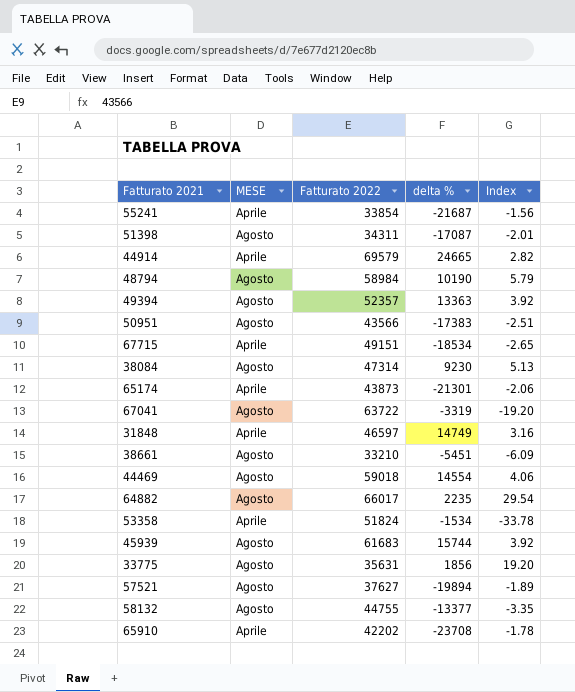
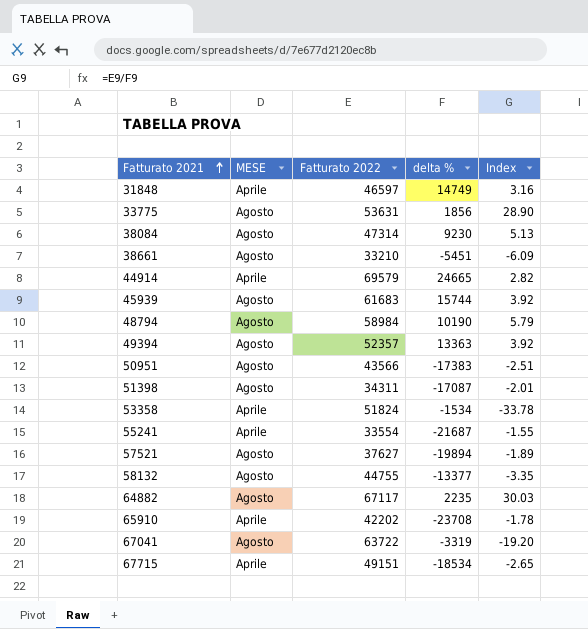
row order: none -> Fatturato 2021 ascending
row 65174: Aprile | 43873 | -21301 | -2.06 -> none
row 44469: Agosto | 59018 | 14554 | 4.06 -> none
33775 | Fatturato 2022: 35631 -> 53631
33775 | Index: 19.20 -> 28.90
55241 | Fatturato 2022: 33854 -> 33554
55241 | Index: -1.56 -> -1.55
64882 | Fatturato 2022: 66017 -> 67117
64882 | Index: 29.54 -> 30.03

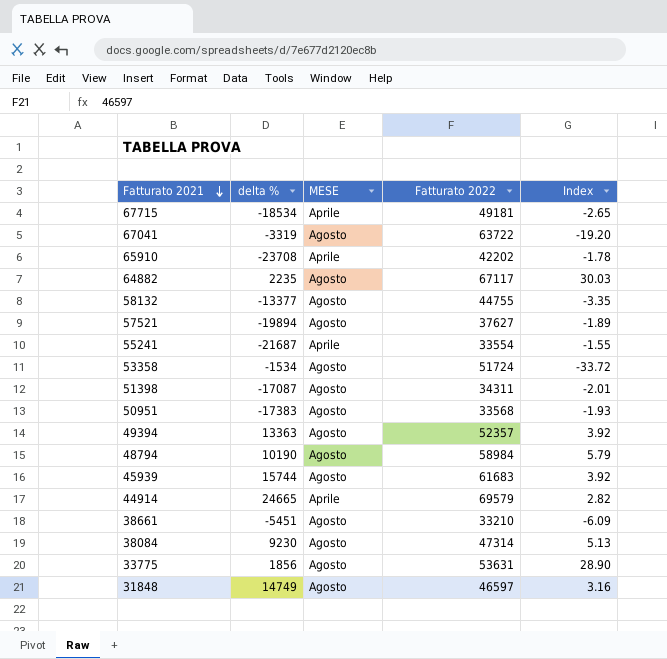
row order: Fatturato 2021 ascending -> Fatturato 2021 descending
column delta % | position: 4 -> 2
67715 | Fatturato 2022: 49151 -> 49181
53358 | MESE: Aprile -> Agosto
53358 | Fatturato 2022: 51824 -> 51724
53358 | Index: -33.78 -> -33.72
50951 | Fatturato 2022: 43566 -> 33568
50951 | Index: -2.51 -> -1.93
31848 | MESE: Aprile -> Agosto

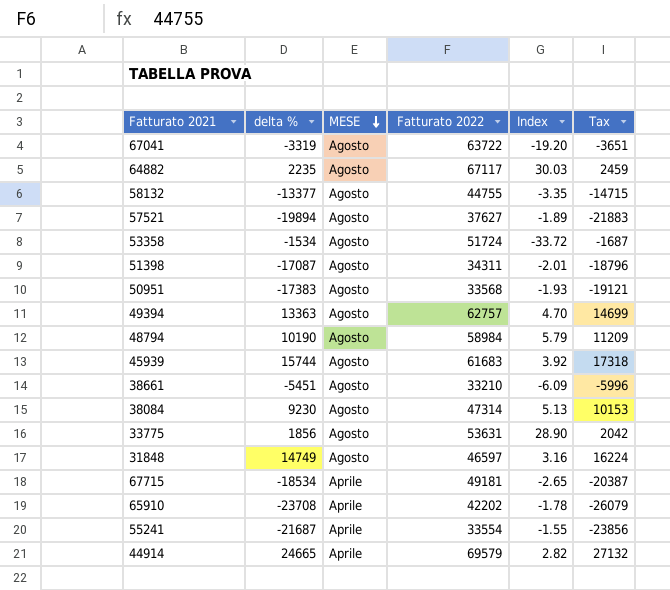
row order: Fatturato 2021 descending -> MESE descending
column Tax | formula: none -> [delta %] * 1.1
49394 | Fatturato 2022: 52357 -> 62757
49394 | Index: 3.92 -> 4.70

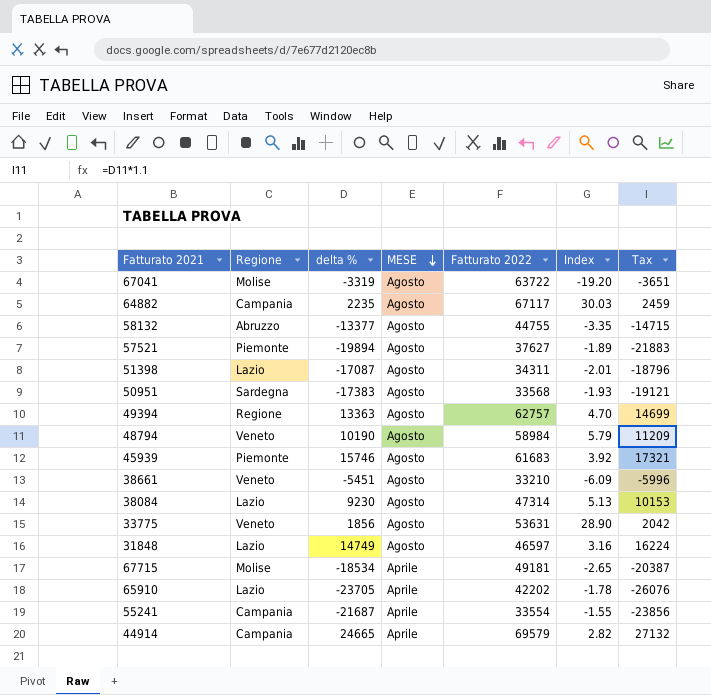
column Regione | position: none -> 2
row 53358: -1534 | Agosto | 51724 | -33.72 | -1687 -> none
45939 | delta %: 15744 -> 15746
45939 | Tax: 17318 -> 17321
65910 | delta %: -23708 -> -23705
65910 | Tax: -26079 -> -26076

